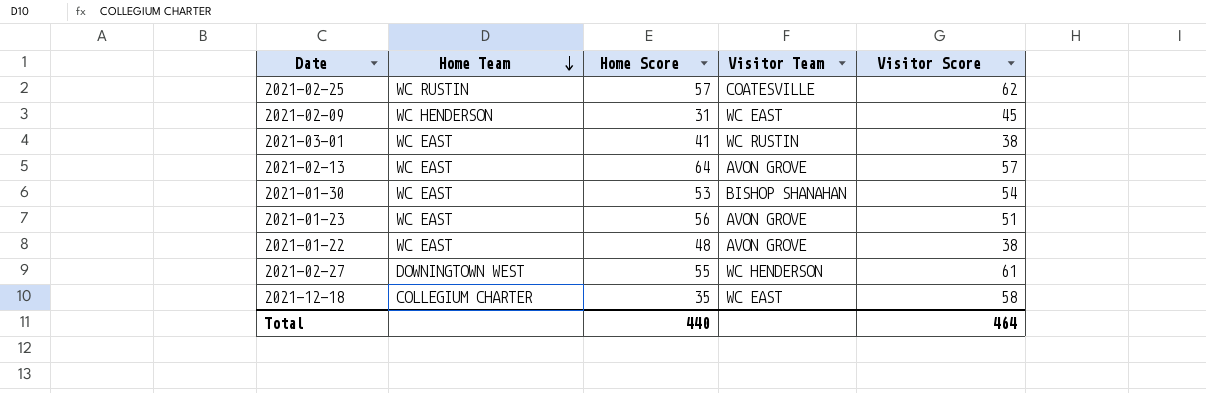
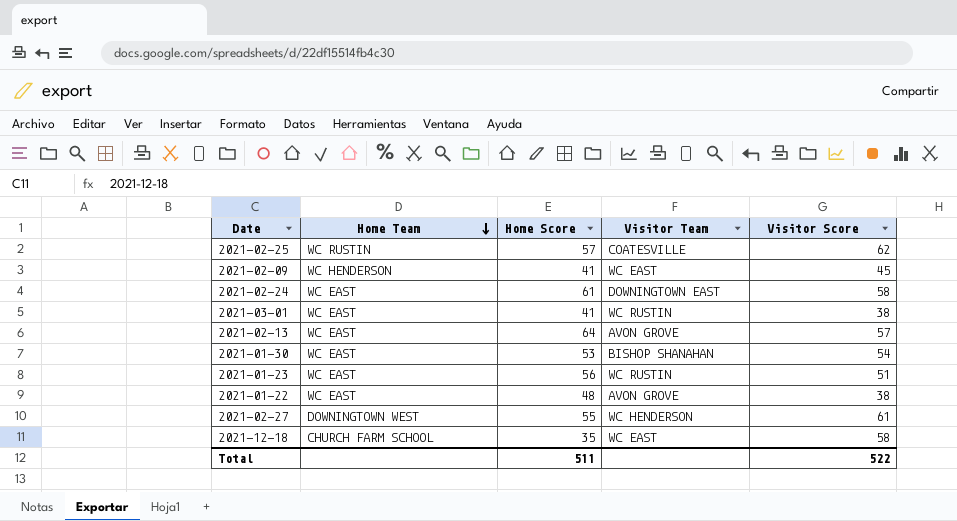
2021-02-09 | Home Score: 31 -> 41
row 2021-02-24: none -> WC EAST | 61 | DOWNINGTOWN EAST | 58
2021-01-23 | Visitor Team: AVON GROVE -> WC RUSTIN
2021-12-18 | Home Team: COLLEGIUM CHARTER -> CHURCH FARM SCHOOL
Total | Home Score: 440 -> 511
Total | Visitor Score: 464 -> 522

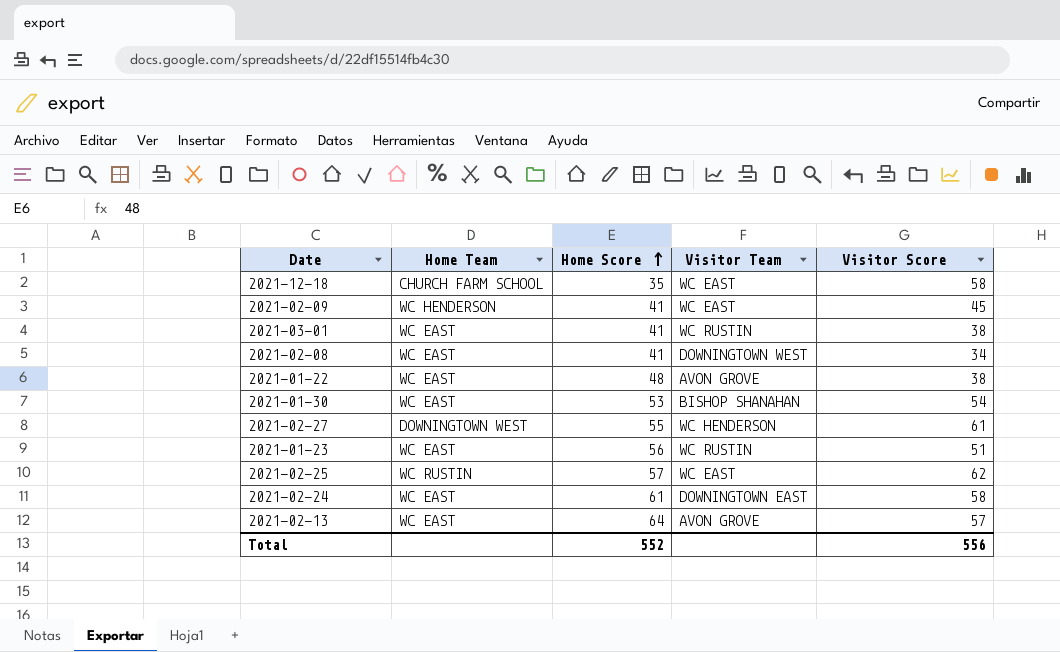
row order: Home Team descending -> Home Score ascending
row 2021-02-08: none -> WC EAST | 41 | DOWNINGTOWN WEST | 34
2021-02-25 | Visitor Team: COATESVILLE -> WC EAST
Total | Home Score: 511 -> 552
Total | Visitor Score: 522 -> 556

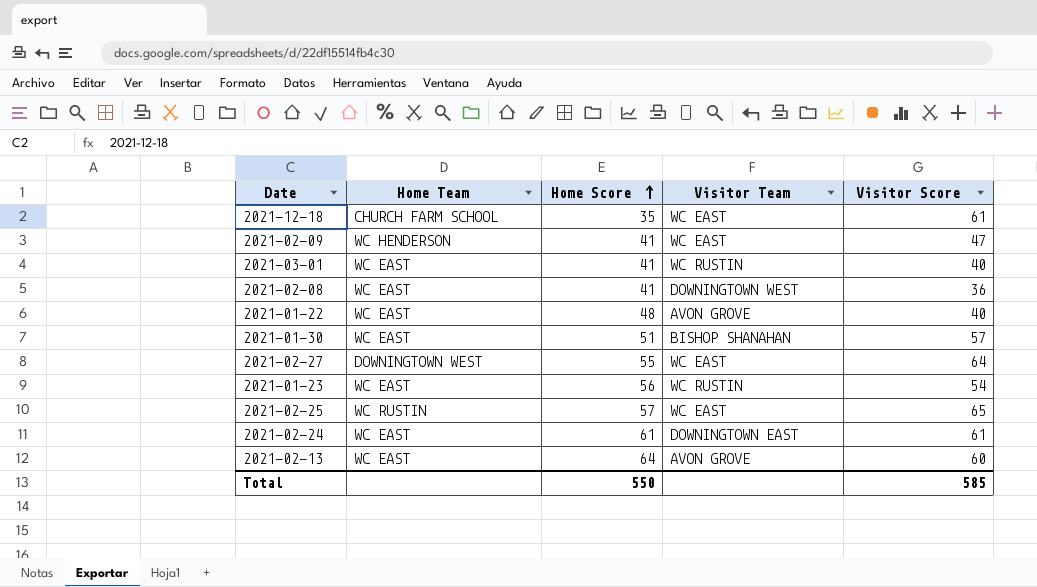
2021-12-18 | Visitor Score: 58 -> 61
2021-02-09 | Visitor Score: 45 -> 47
2021-03-01 | Visitor Score: 38 -> 40
2021-02-08 | Visitor Score: 34 -> 36
2021-01-22 | Visitor Score: 38 -> 40
2021-01-30 | Home Score: 53 -> 51
2021-01-30 | Visitor Score: 54 -> 57
2021-02-27 | Visitor Team: WC HENDERSON -> WC EAST
2021-02-27 | Visitor Score: 61 -> 64
2021-01-23 | Visitor Score: 51 -> 54
2021-02-25 | Visitor Score: 62 -> 65
2021-02-24 | Visitor Score: 58 -> 61
2021-02-13 | Visitor Score: 57 -> 60
Total | Home Score: 552 -> 550
Total | Visitor Score: 556 -> 585

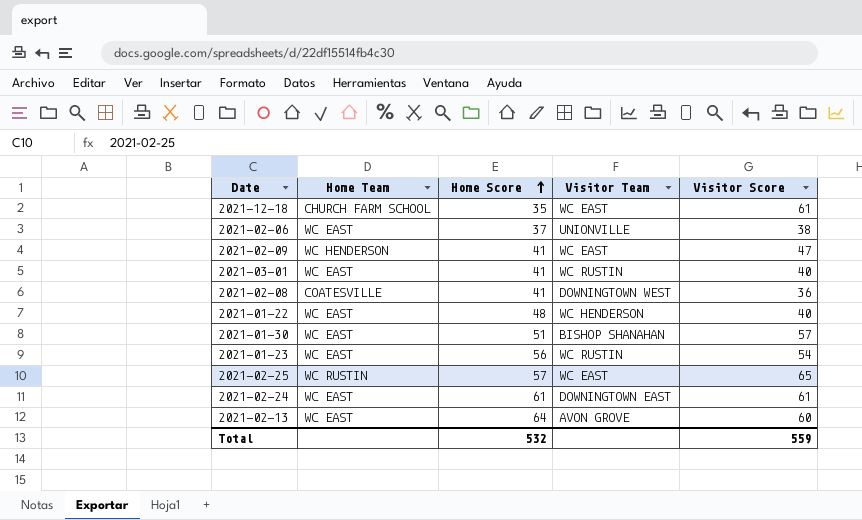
row 2021-02-27: DOWNINGTOWN WEST | 55 | WC EAST | 64 -> none
row 2021-02-06: none -> WC EAST | 37 | UNIONVILLE | 38
2021-02-08 | Home Team: WC EAST -> COATESVILLE
2021-01-22 | Visitor Team: AVON GROVE -> WC HENDERSON
Total | Home Score: 550 -> 532
Total | Visitor Score: 585 -> 559

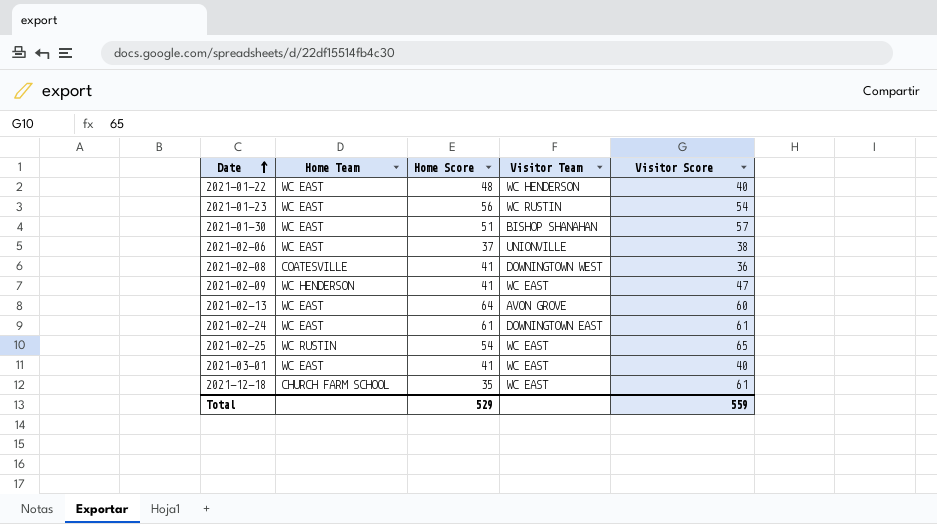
row order: Home Score ascending -> Date ascending
2021-02-25 | Home Score: 57 -> 54
2021-03-01 | Visitor Team: WC RUSTIN -> WC EAST
Total | Home Score: 532 -> 529

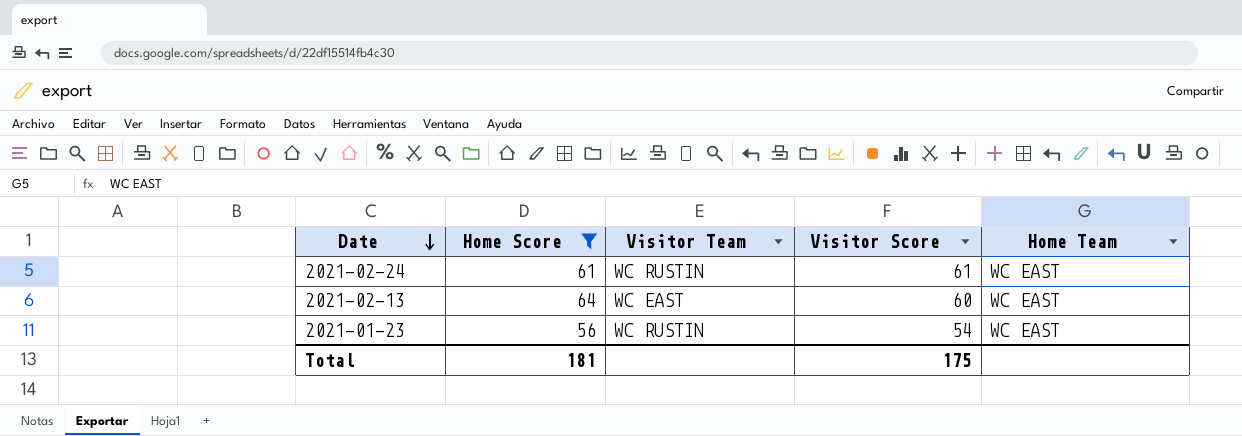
filter: none -> Home Score >= 56
row order: Date ascending -> Date descending
column Home Team | position: 2 -> 5
2021-02-24 | Visitor Team: DOWNINGTOWN EAST -> WC RUSTIN
2021-02-13 | Visitor Team: AVON GROVE -> WC EAST
Total | Home Score: 529 -> 181
Total | Visitor Score: 559 -> 175

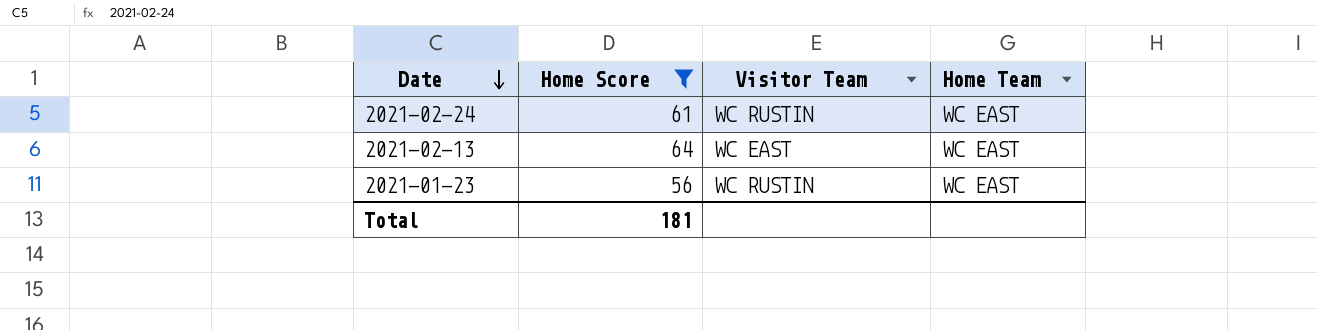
column Visitor Score | position: 4 -> none

